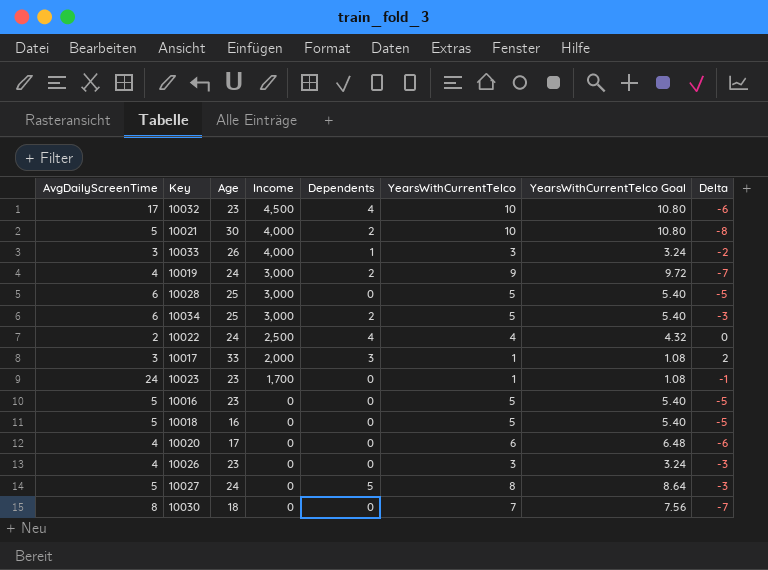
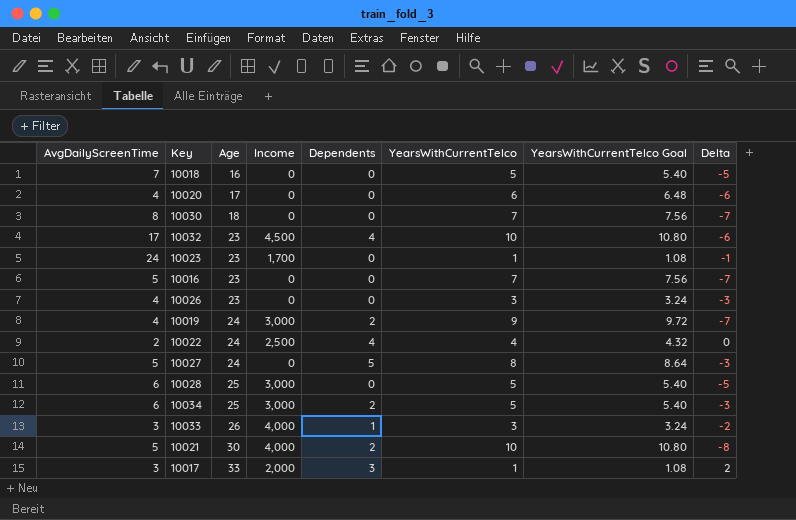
row order: Income descending -> Age ascending
10018 | AvgDailyScreenTime: 5 -> 7
10016 | YearsWithCurrentTelco: 5 -> 7
10016 | YearsWithCurrentTelco Goal: 5.40 -> 7.56
10016 | Delta: -5 -> -7

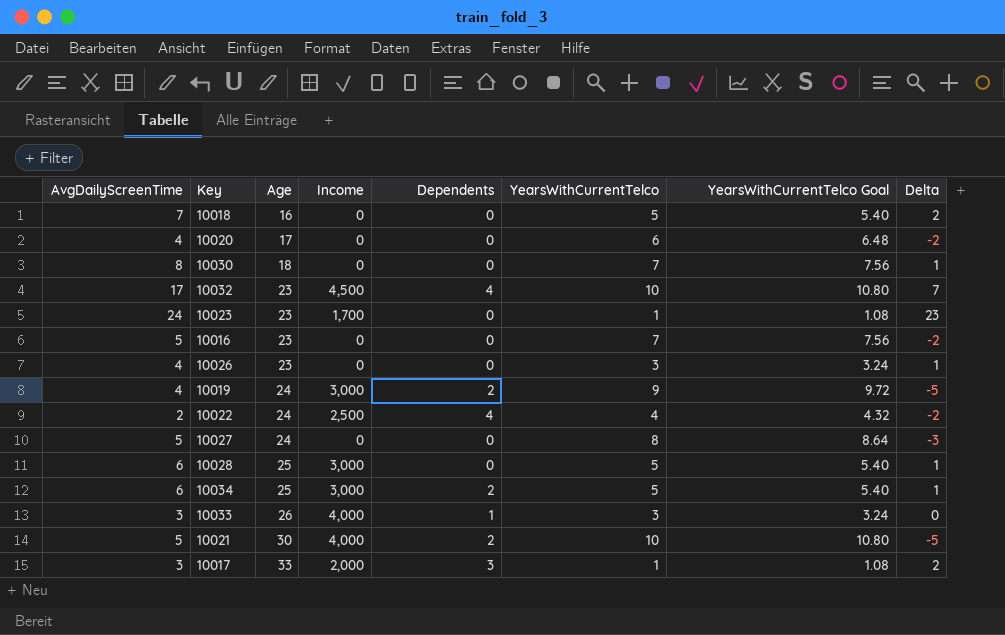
column Delta | formula: [Dependents] - [YearsWithCurrentTelco] -> [AvgDailyScreenTime] - [YearsWithCurrentTelco]
10027 | Dependents: 5 -> 0

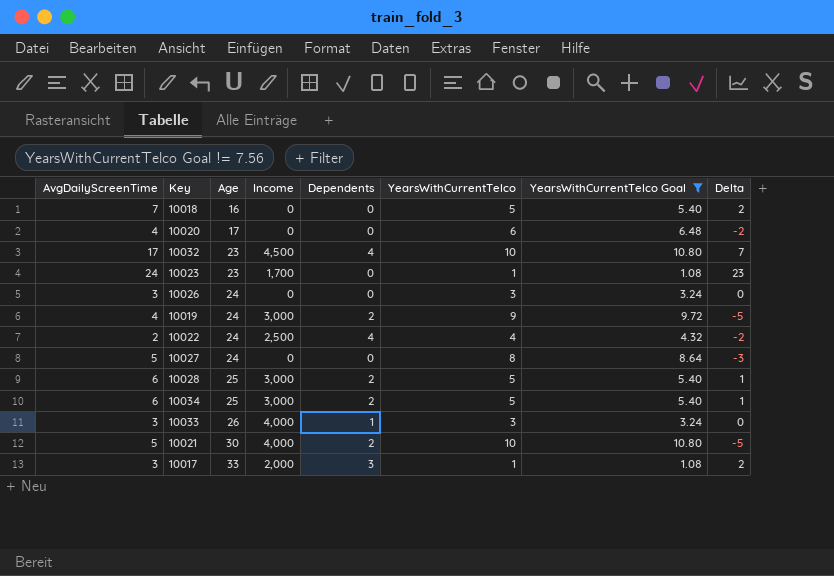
filter: none -> YearsWithCurrentTelco Goal != 7.56
10026 | AvgDailyScreenTime: 4 -> 3
10026 | Age: 23 -> 24
10026 | Delta: 1 -> 0
10028 | Dependents: 0 -> 2

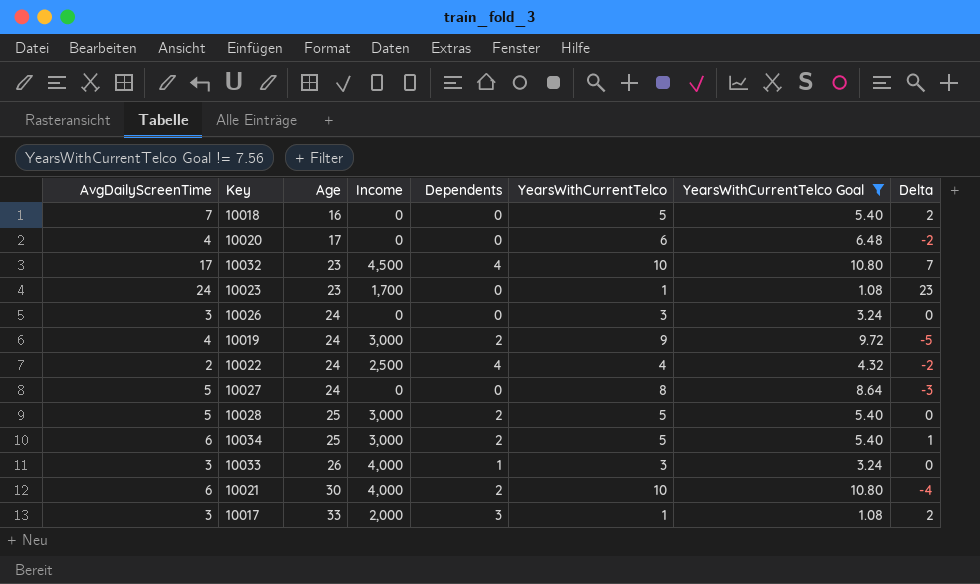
10028 | AvgDailyScreenTime: 6 -> 5
10028 | Delta: 1 -> 0
10021 | AvgDailyScreenTime: 5 -> 6
10021 | Delta: -5 -> -4

